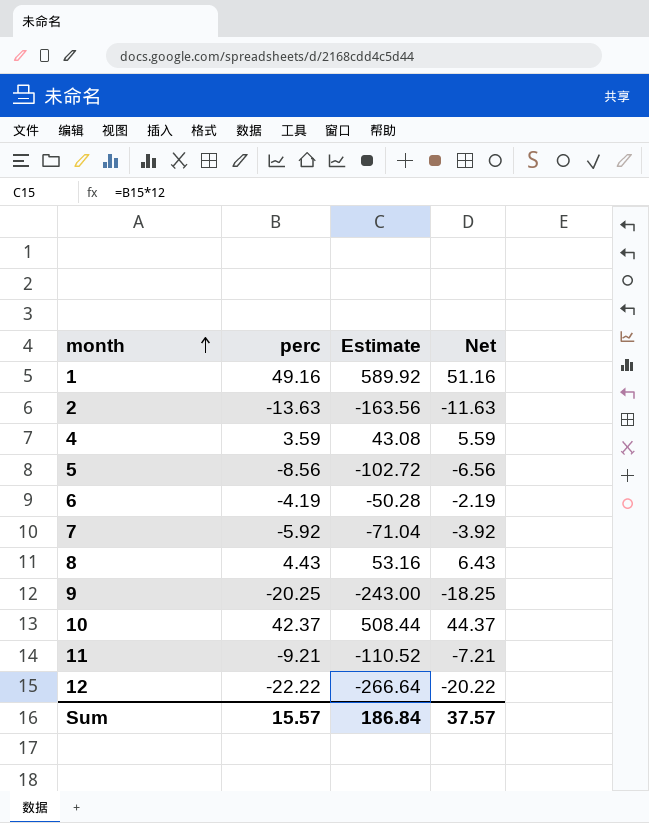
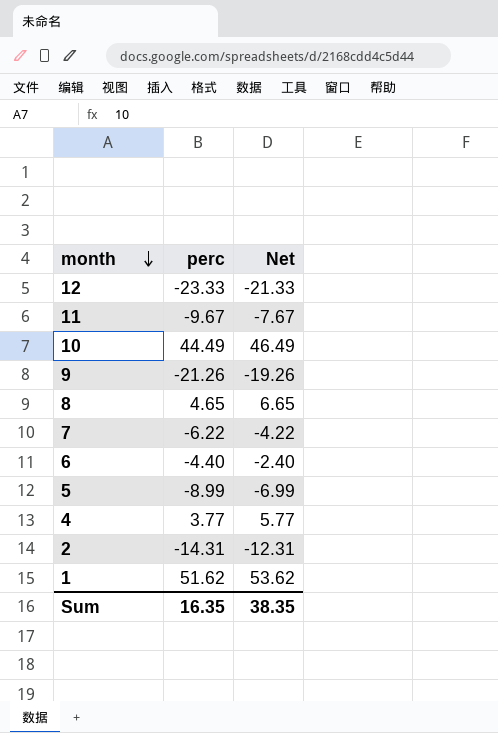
row order: month ascending -> month descending
column Estimate | formula: [perc] * 12 -> none
12 | perc: -22.22 -> -23.33
12 | Net: -20.22 -> -21.33
11 | perc: -9.21 -> -9.67
11 | Net: -7.21 -> -7.67
10 | perc: 42.37 -> 44.49
10 | Net: 44.37 -> 46.49
9 | perc: -20.25 -> -21.26
9 | Net: -18.25 -> -19.26
8 | perc: 4.43 -> 4.65
8 | Net: 6.43 -> 6.65
7 | perc: -5.92 -> -6.22
7 | Net: -3.92 -> -4.22
6 | perc: -4.19 -> -4.40
6 | Net: -2.19 -> -2.40
5 | perc: -8.56 -> -8.99
5 | Net: -6.56 -> -6.99
4 | perc: 3.59 -> 3.77
4 | Net: 5.59 -> 5.77
2 | perc: -13.63 -> -14.31
2 | Net: -11.63 -> -12.31
1 | perc: 49.16 -> 51.62
1 | Net: 51.16 -> 53.62
Sum | perc: 15.57 -> 16.35
Sum | Net: 37.57 -> 38.35

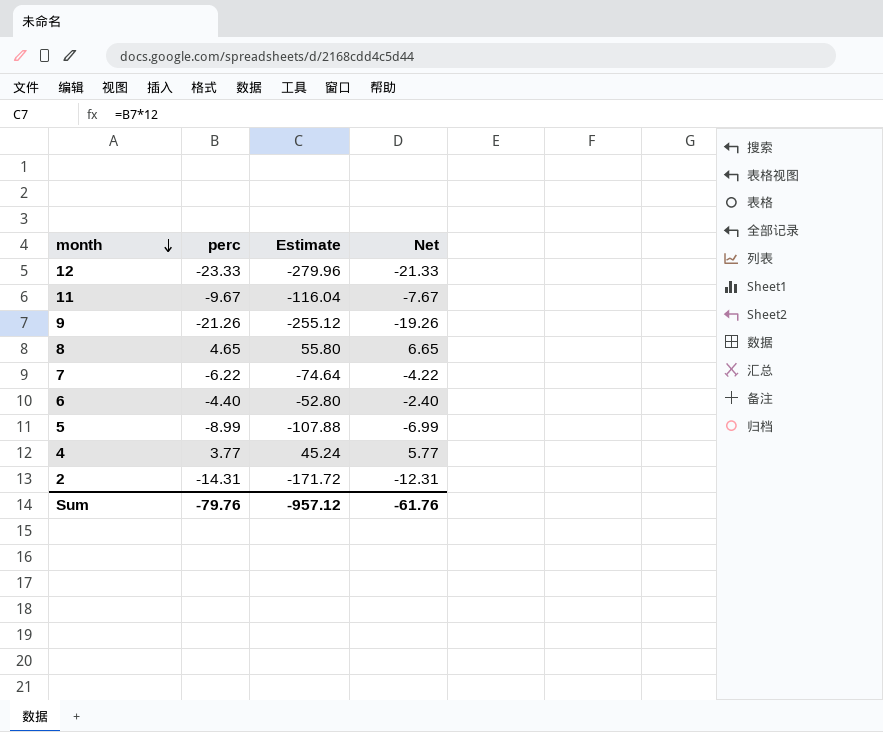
column Estimate | formula: none -> [perc] * 12
row 10: 44.49 | 46.49 -> none
row 1: 51.62 | 53.62 -> none
Sum | perc: 16.35 -> -79.76
Sum | Net: 38.35 -> -61.76

